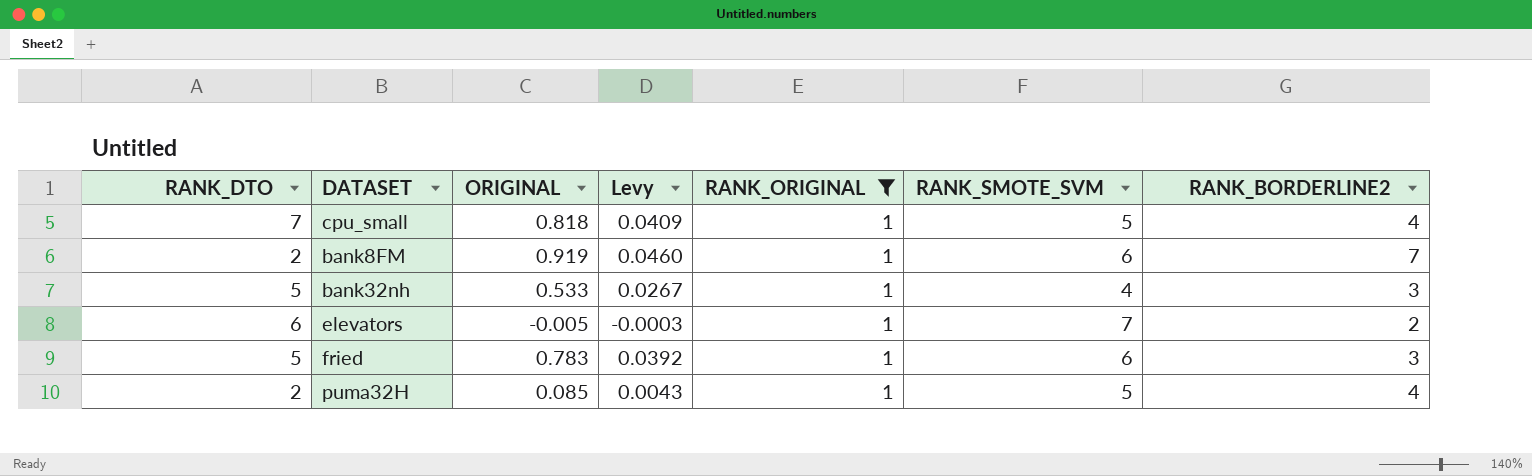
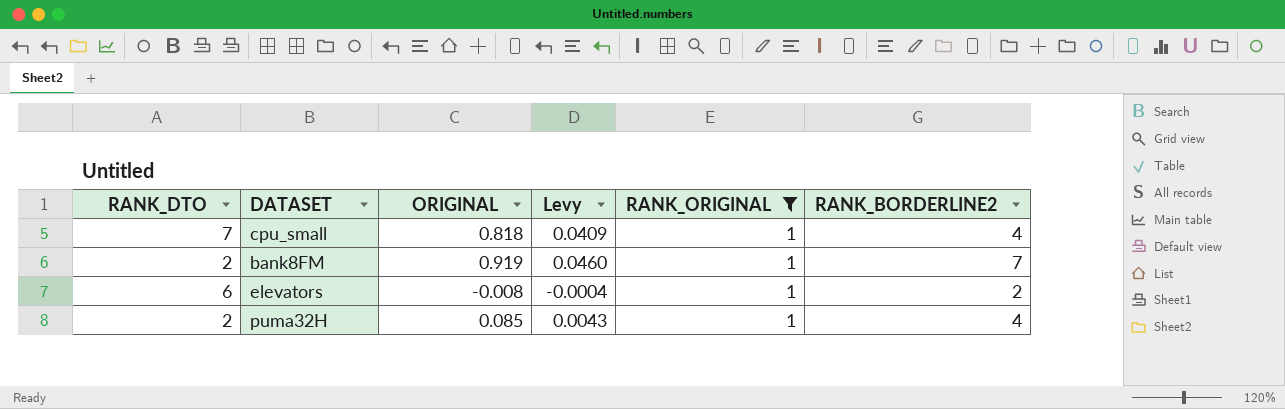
column RANK_SMOTE_SVM | position: 6 -> none
row bank32nh: 5 | 0.533 | 0.0267 | 1 | 4 | 3 -> none
row fried: 5 | 0.783 | 0.0392 | 1 | 6 | 3 -> none
elevators | ORIGINAL: -0.005 -> -0.008
elevators | Levy: -0.0003 -> -0.0004

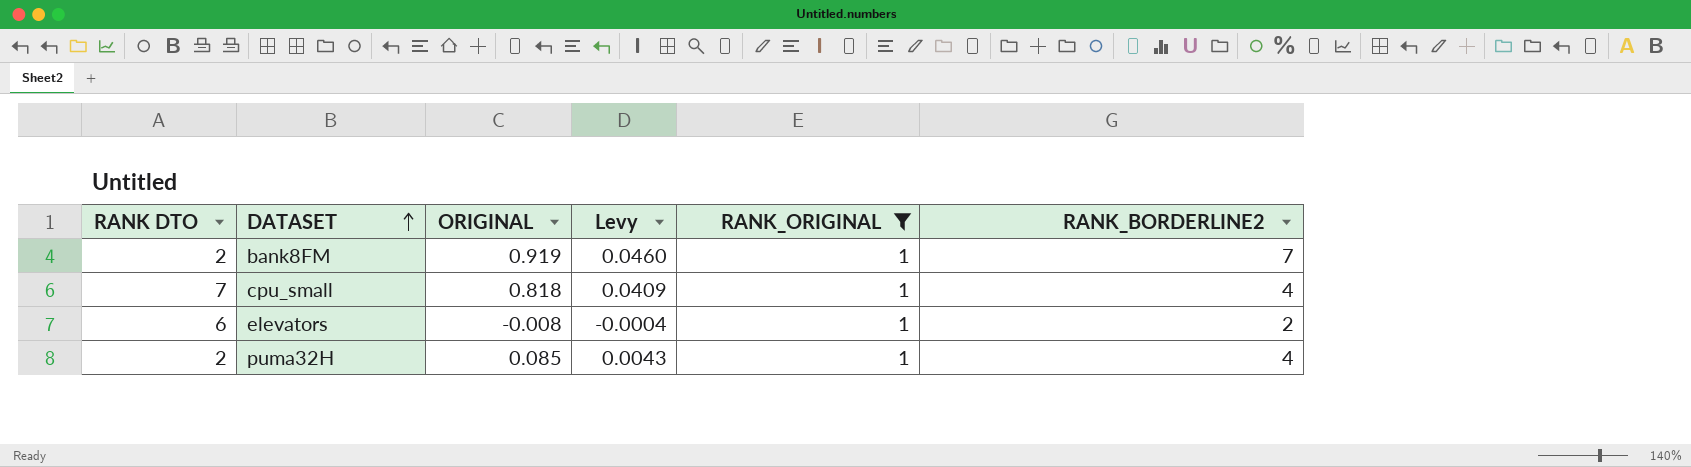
row order: none -> DATASET ascending
column name: RANK_DTO -> RANK DTO

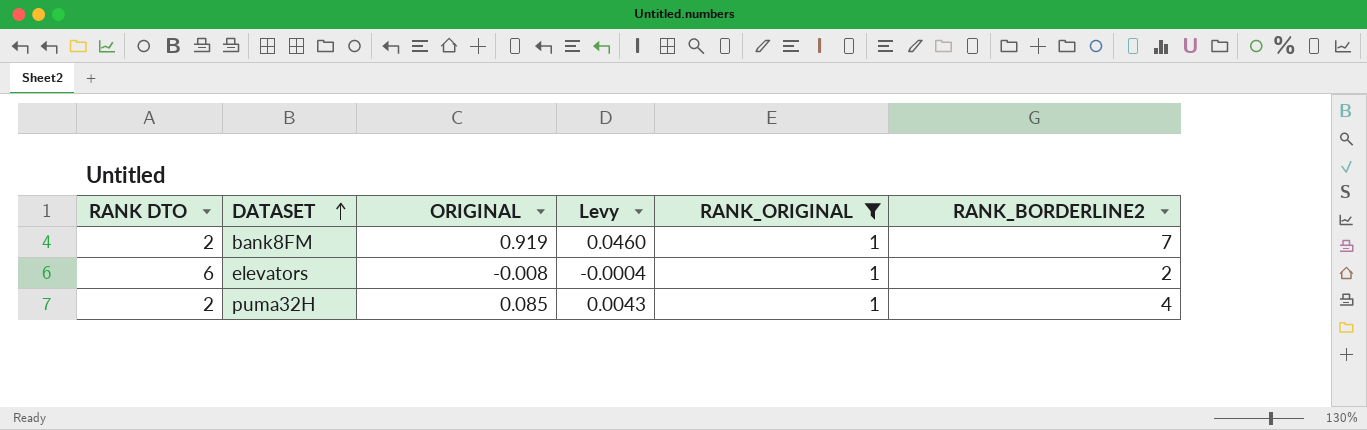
row cpu_small: 7 | 0.818 | 0.0409 | 1 | 4 -> none

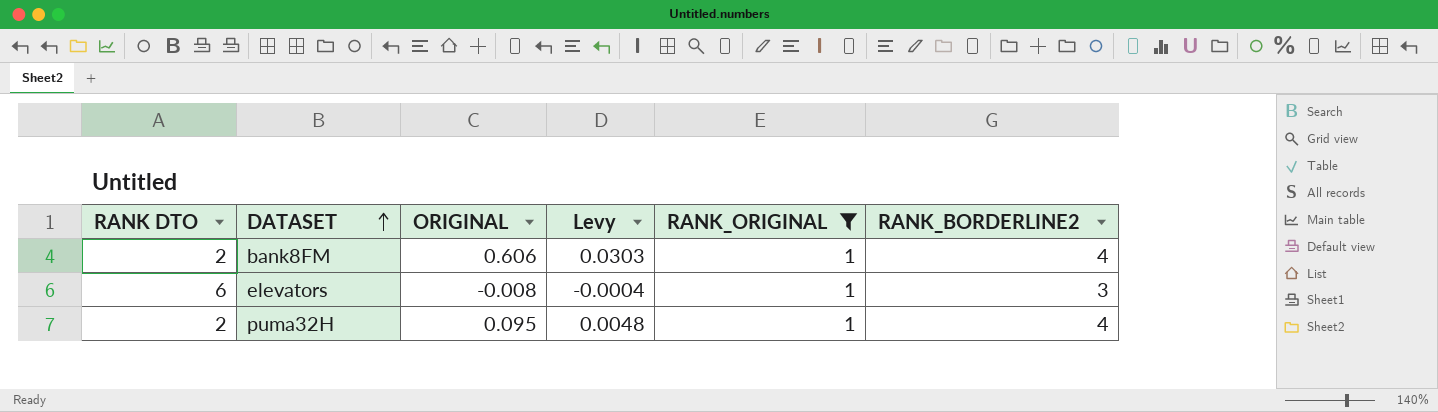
bank8FM | ORIGINAL: 0.919 -> 0.606
bank8FM | Levy: 0.0460 -> 0.0303
bank8FM | RANK_BORDERLINE2: 7 -> 4
elevators | RANK_BORDERLINE2: 2 -> 3
puma32H | ORIGINAL: 0.085 -> 0.095
puma32H | Levy: 0.0043 -> 0.0048

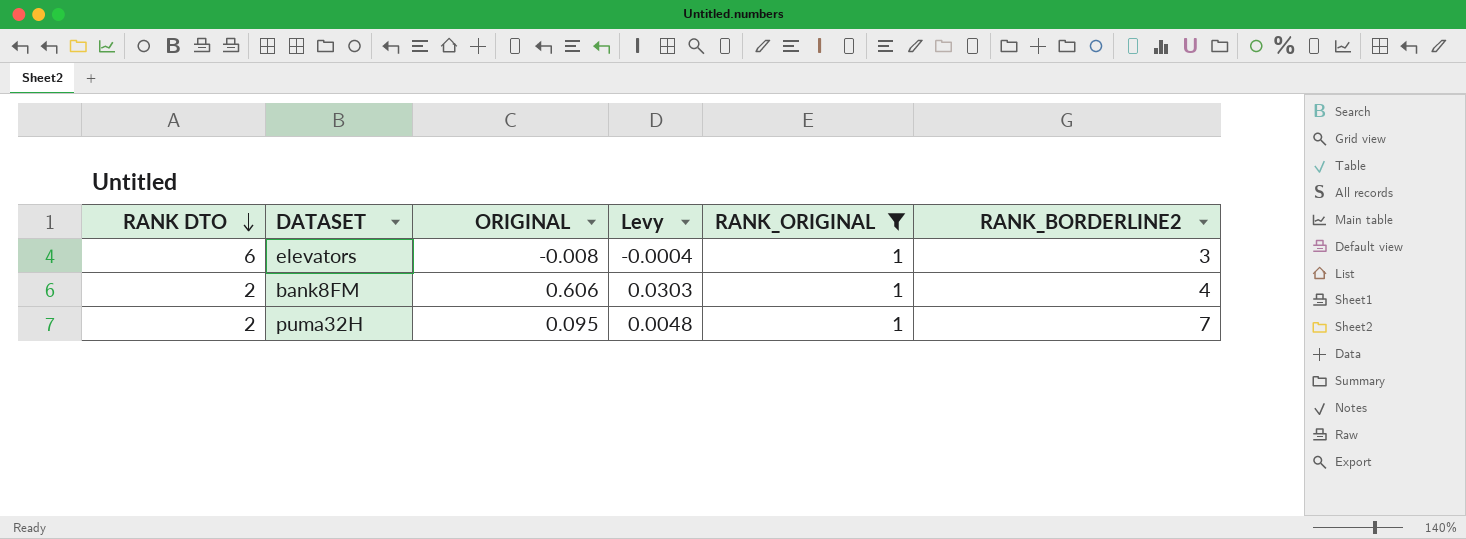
row order: DATASET ascending -> RANK DTO descending
puma32H | RANK_BORDERLINE2: 4 -> 7

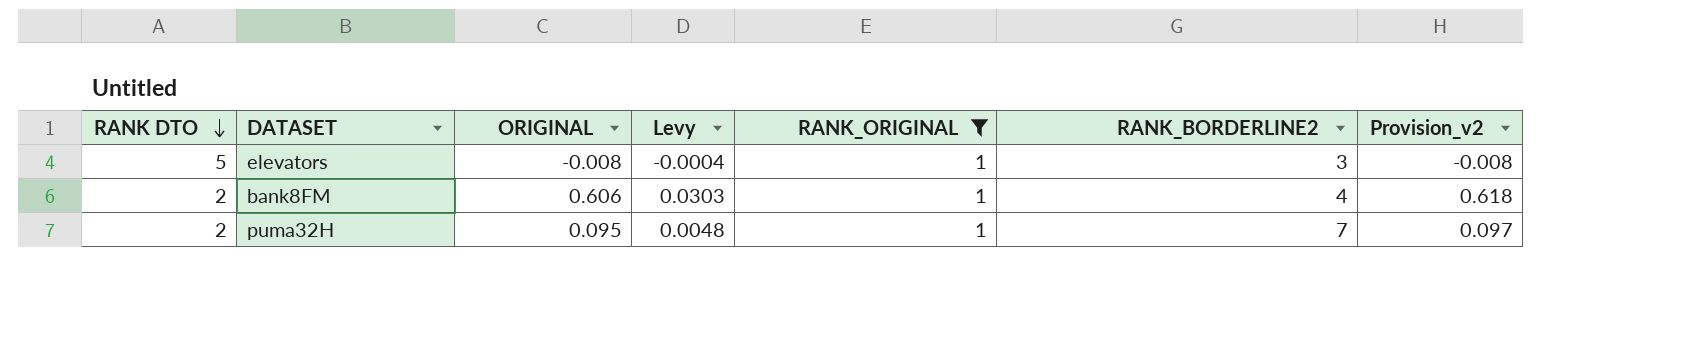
column Provision_v2 | formula: none -> [ORIGINAL] * 1.02
elevators | RANK DTO: 6 -> 5

